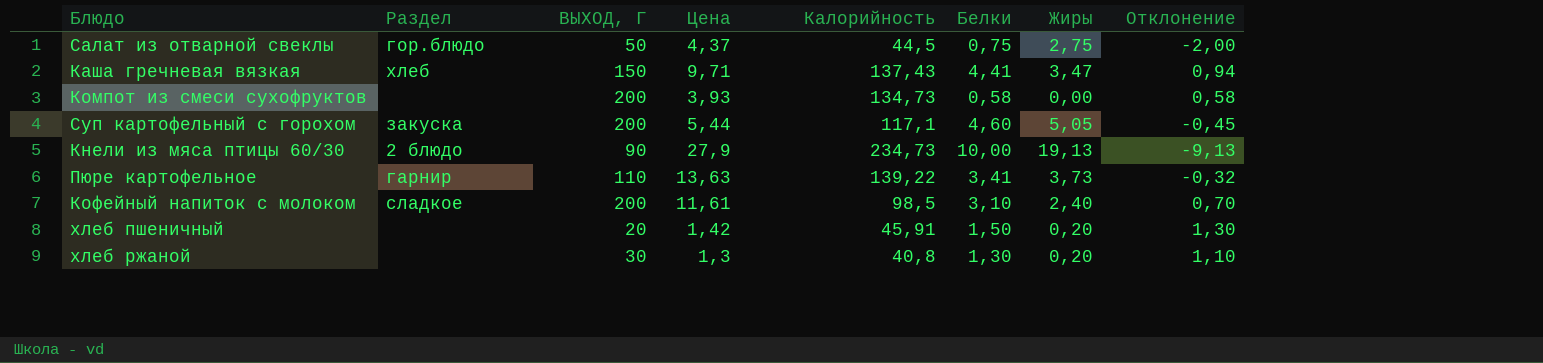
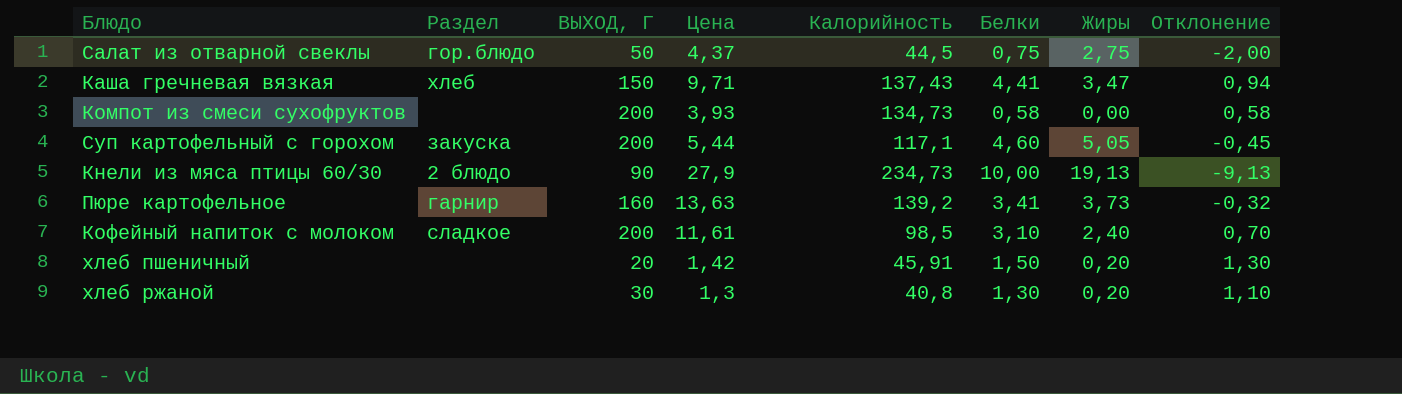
Пюре картофельное | ВЫХОД, Г: 110 -> 160
Пюре картофельное | Калорийность: 139,22 -> 139,2

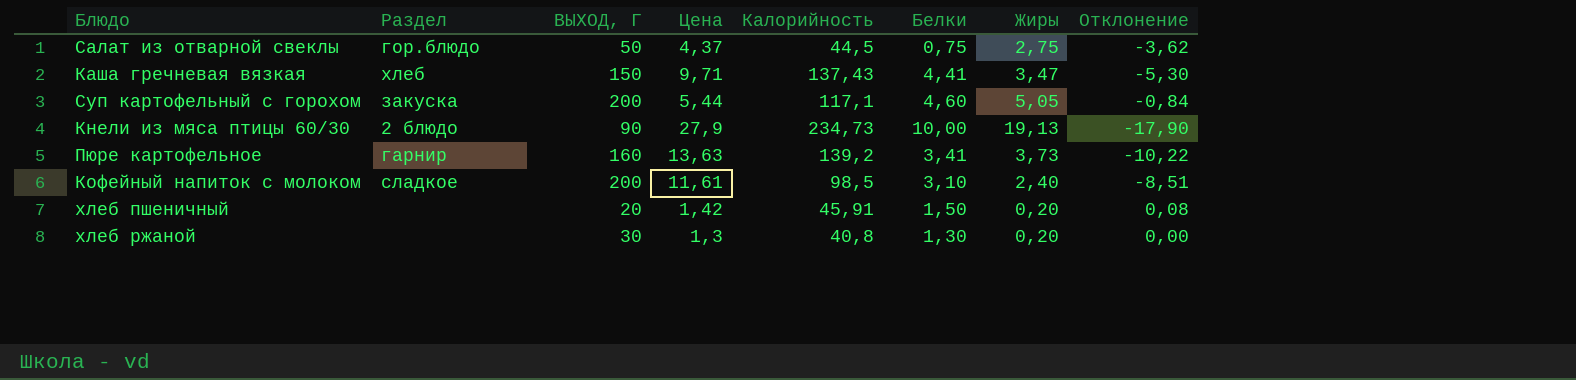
column Отклонение | formula: [Белки] - [Жиры] -> [Белки] - [Цена]
row Компот из смеси сухофруктов: none | 200 | 3,93 | 134,73 | 0,58 | 0,00 | 0,58 -> none

